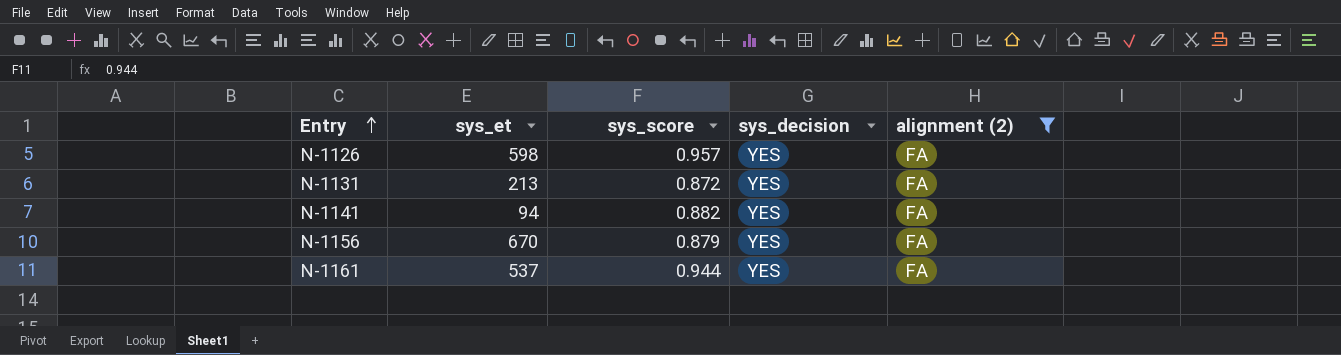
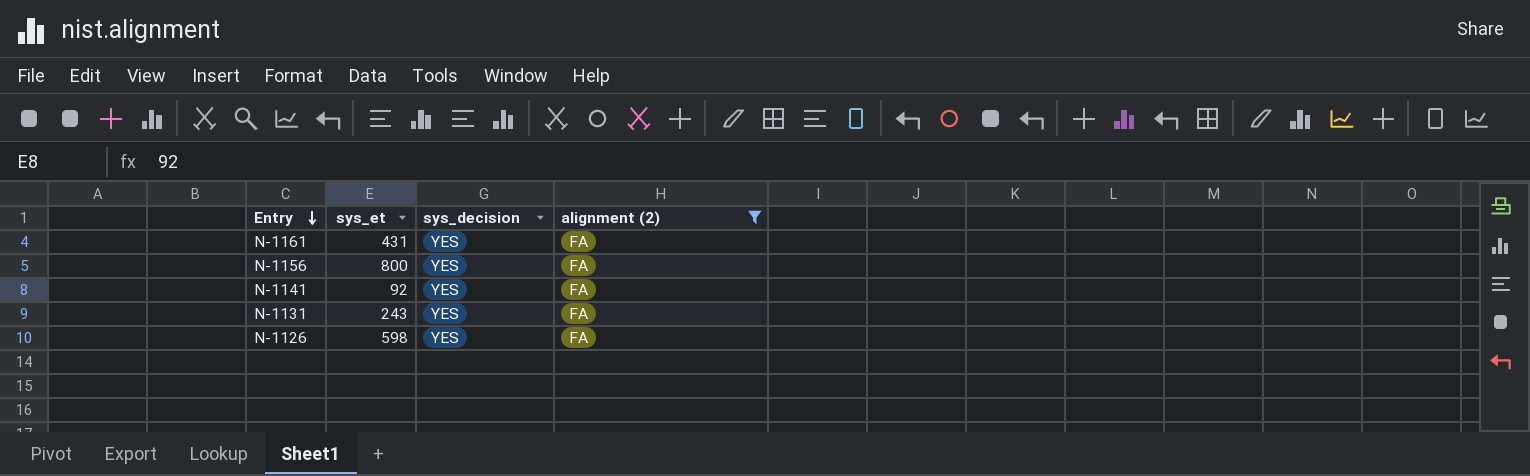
row order: Entry ascending -> Entry descending
column sys_score | position: 3 -> none
N-1161 | sys_et: 537 -> 431
N-1156 | sys_et: 670 -> 800
N-1141 | sys_et: 94 -> 92
N-1131 | sys_et: 213 -> 243

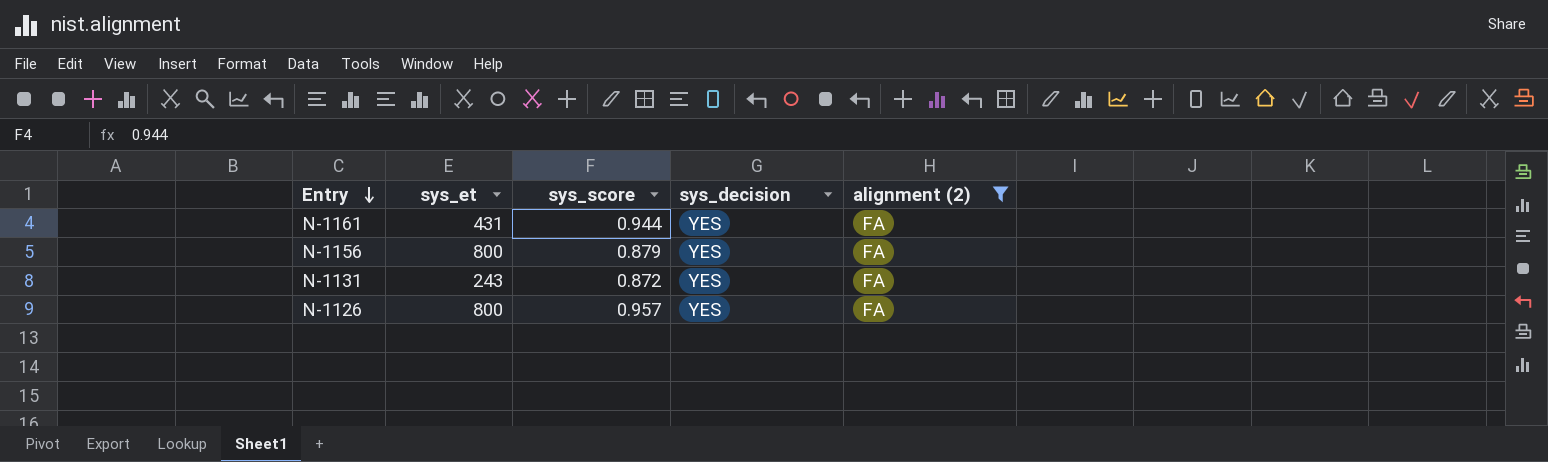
column sys_score | position: none -> 3
row N-1141: 92 | YES | FA -> none
N-1126 | sys_et: 598 -> 800

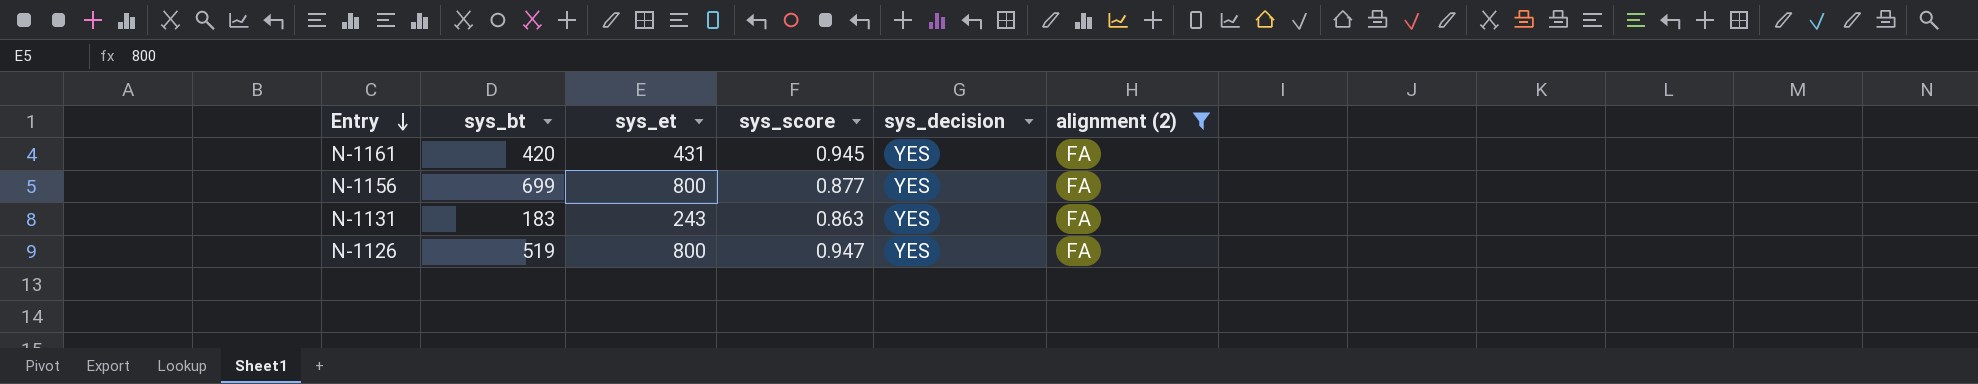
column sys_bt | position: none -> 2
N-1161 | sys_score: 0.944 -> 0.945
N-1156 | sys_score: 0.879 -> 0.877
N-1131 | sys_score: 0.872 -> 0.863
N-1126 | sys_score: 0.957 -> 0.947

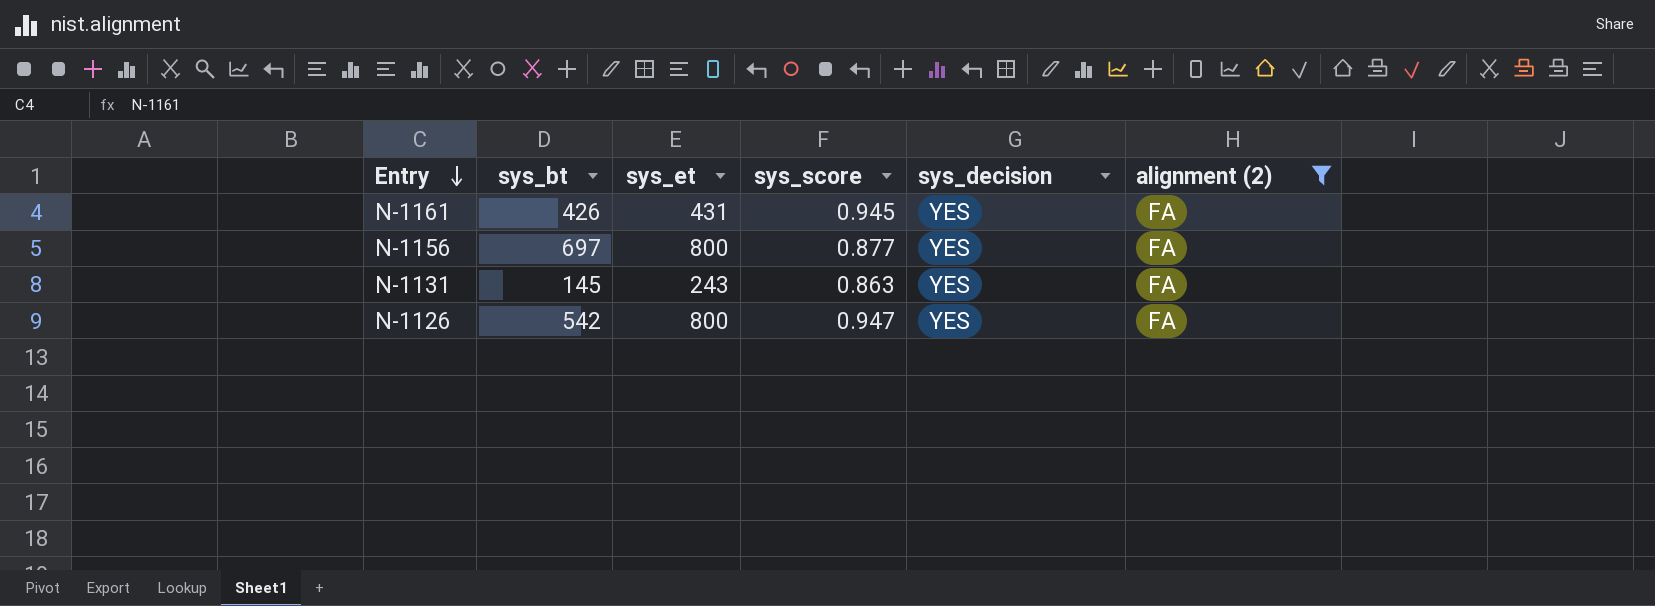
N-1161 | sys_bt: 420 -> 426
N-1156 | sys_bt: 699 -> 697
N-1131 | sys_bt: 183 -> 145
N-1126 | sys_bt: 519 -> 542

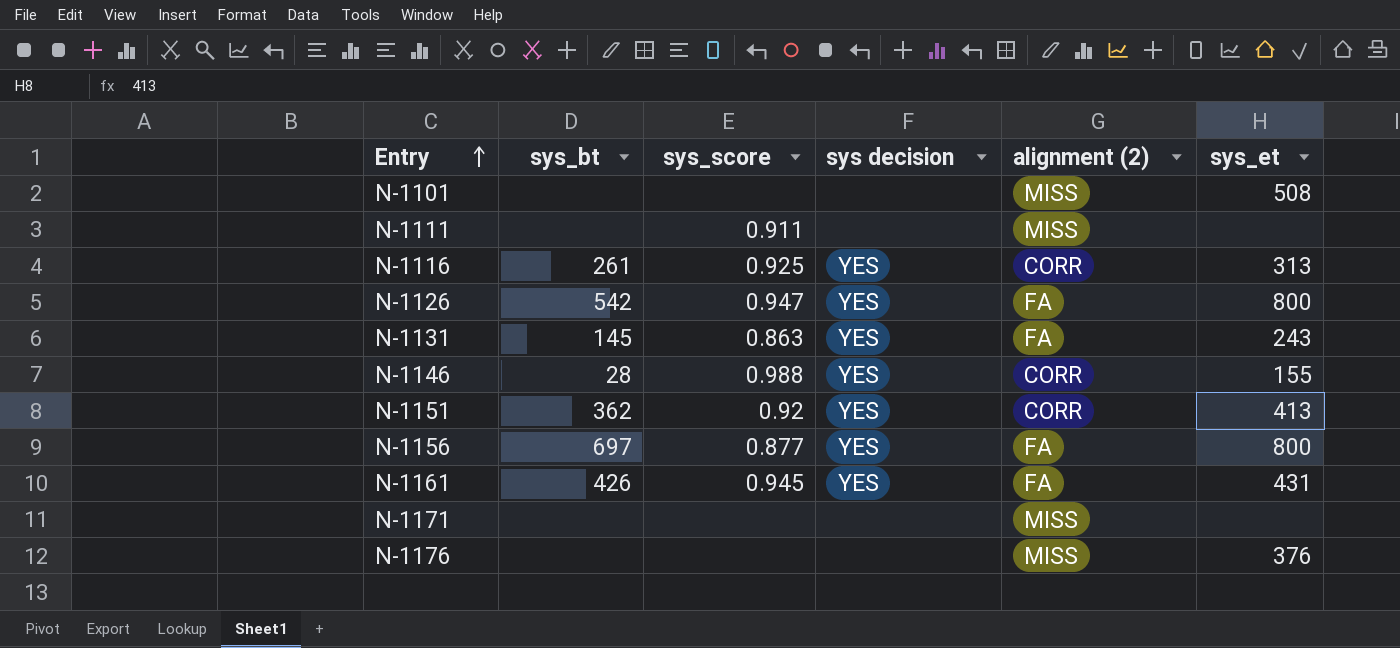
filter: alignment (2) = FA -> none
row order: Entry descending -> Entry ascending
column name: sys_decision -> sys decision
column sys_et | position: 3 -> 6

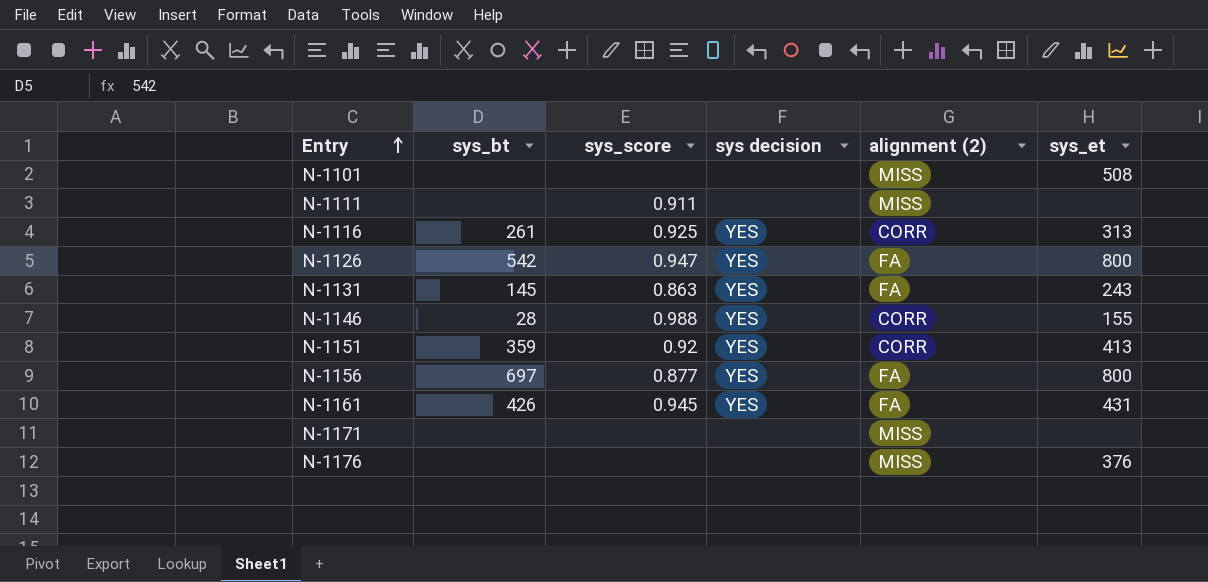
N-1151 | sys_bt: 362 -> 359

